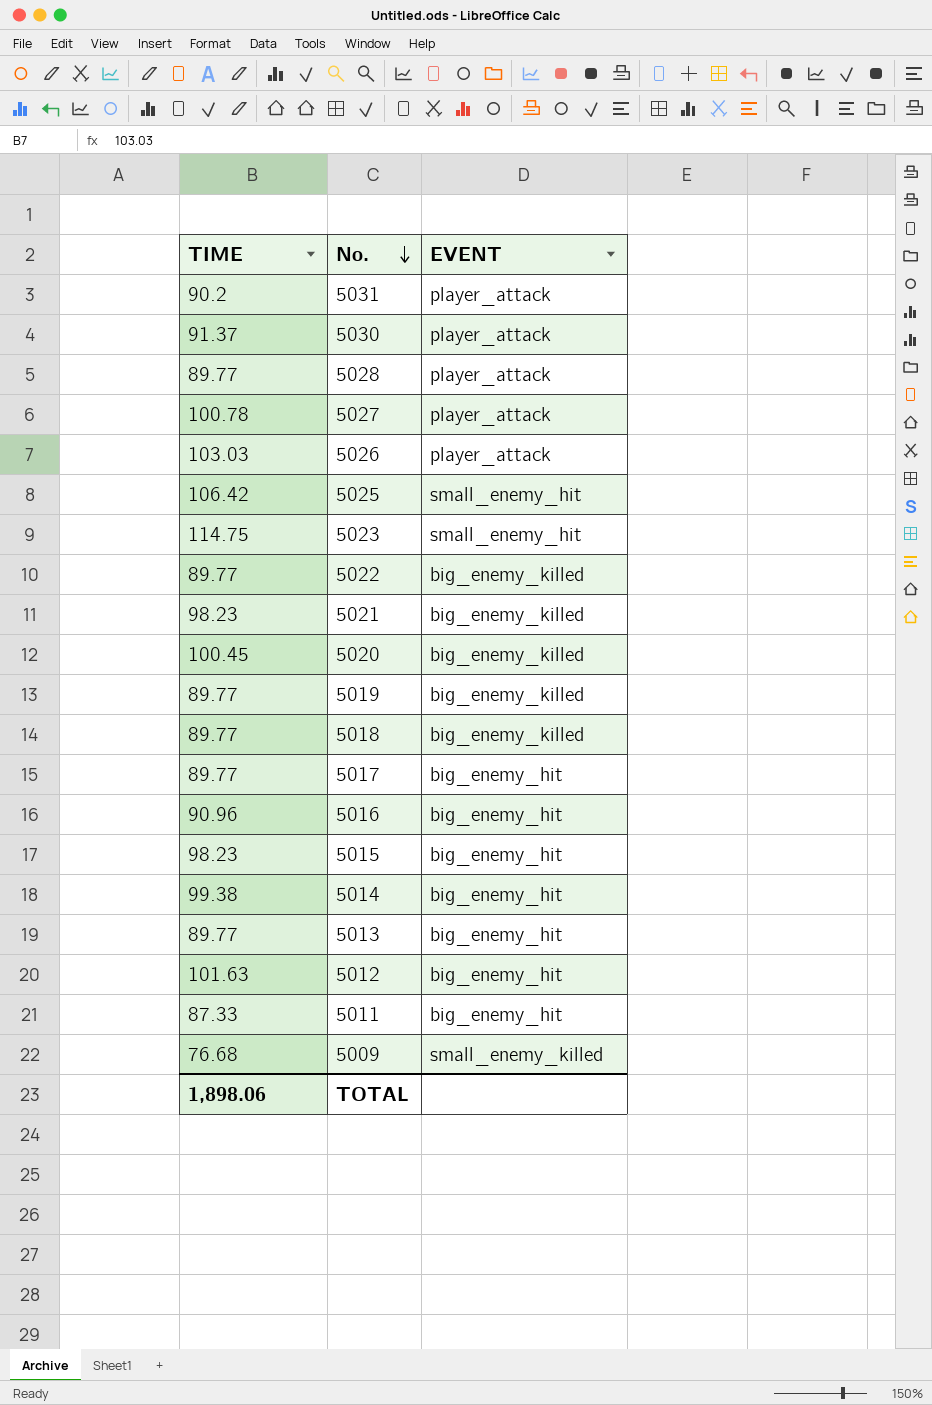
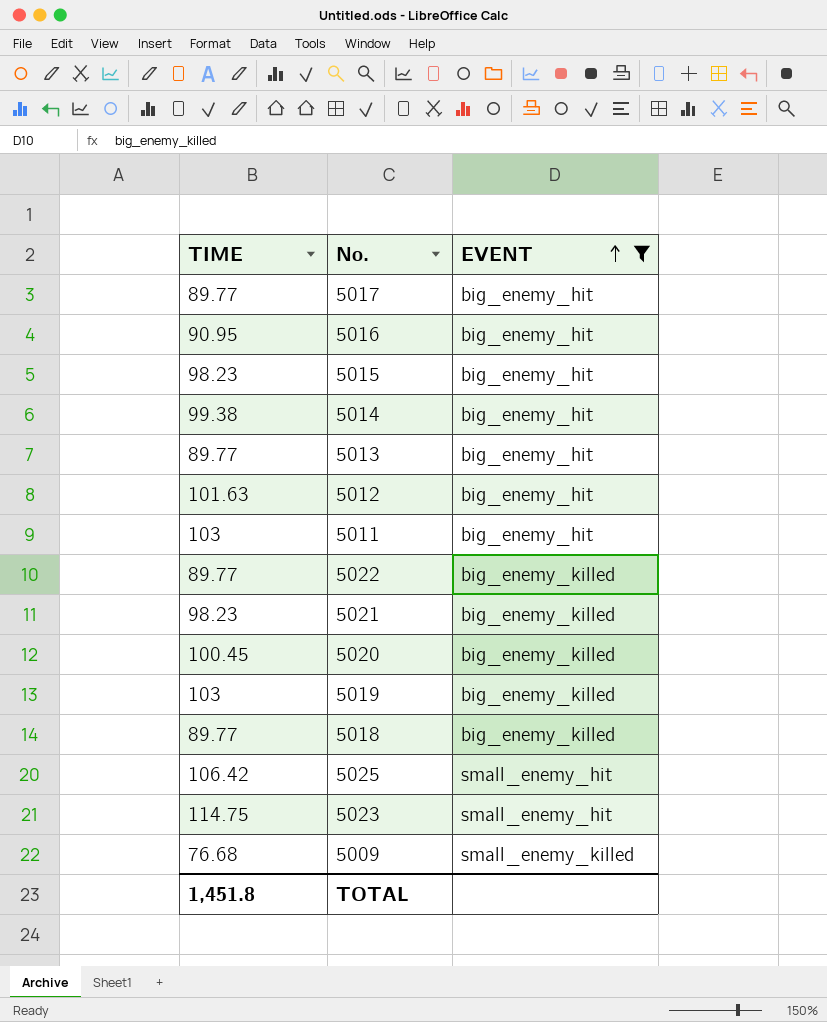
filter: none -> EVENT != player_attack
row order: No. descending -> EVENT ascending
5016 | TIME: 90.96 -> 90.95
5011 | TIME: 87.33 -> 103
5019 | TIME: 89.77 -> 103
TOTAL | TIME: 1,898.06 -> 1,451.8

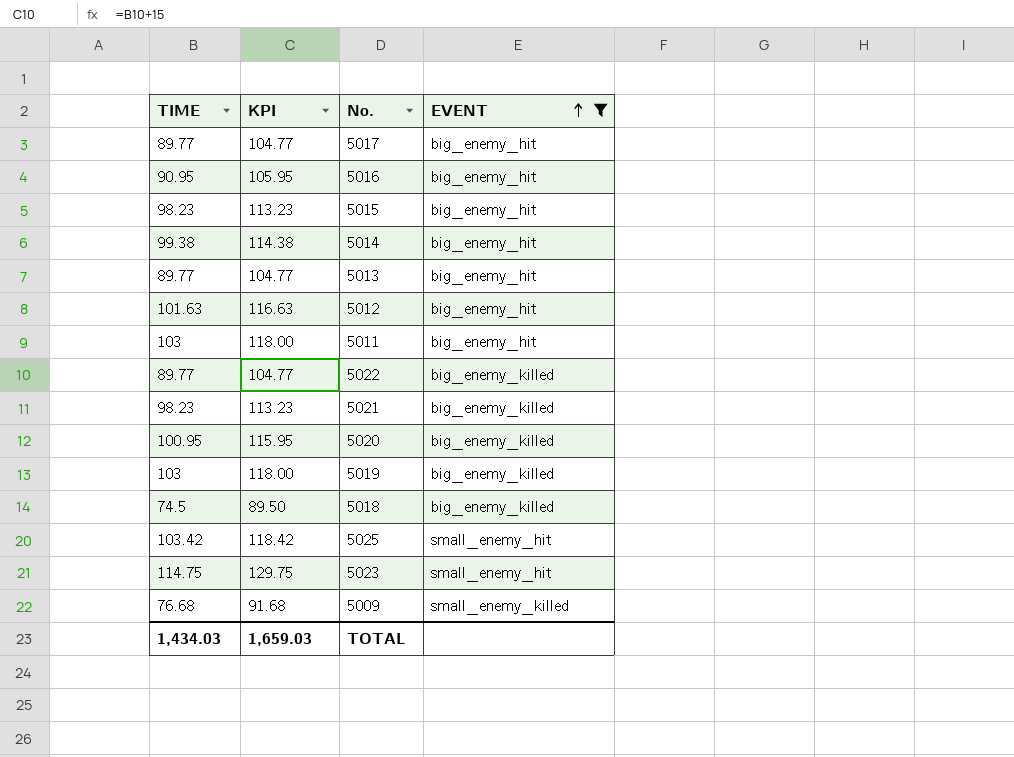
column KPI | formula: none -> [TIME] + 15
5020 | TIME: 100.45 -> 100.95
5018 | TIME: 89.77 -> 74.5
5025 | TIME: 106.42 -> 103.42
TOTAL | TIME: 1,451.8 -> 1,434.03

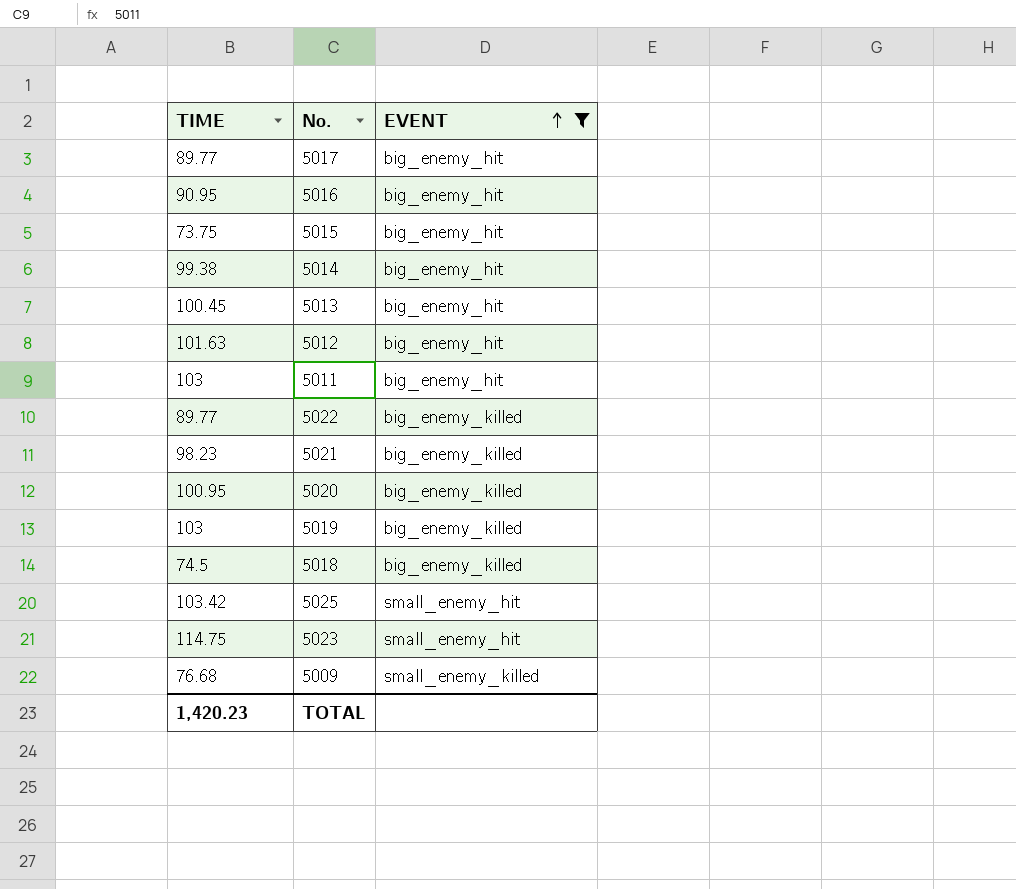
column KPI | formula: [TIME] + 15 -> none
5015 | TIME: 98.23 -> 73.75
5013 | TIME: 89.77 -> 100.45
TOTAL | TIME: 1,434.03 -> 1,420.23

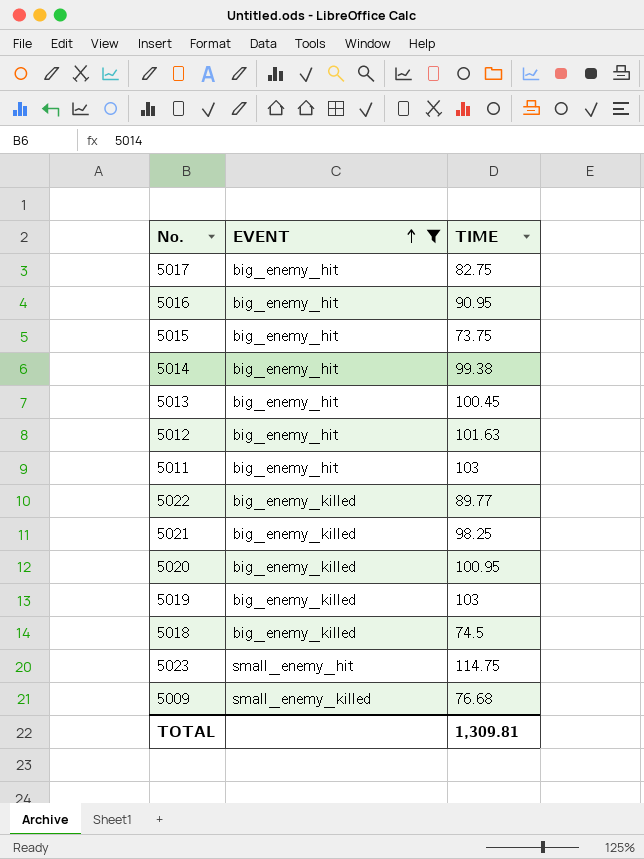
column TIME | position: 1 -> 3
row 5025: 103.42 | small_enemy_hit -> none
5017 | TIME: 89.77 -> 82.75
5021 | TIME: 98.23 -> 98.25
TOTAL | TIME: 1,420.23 -> 1,309.81

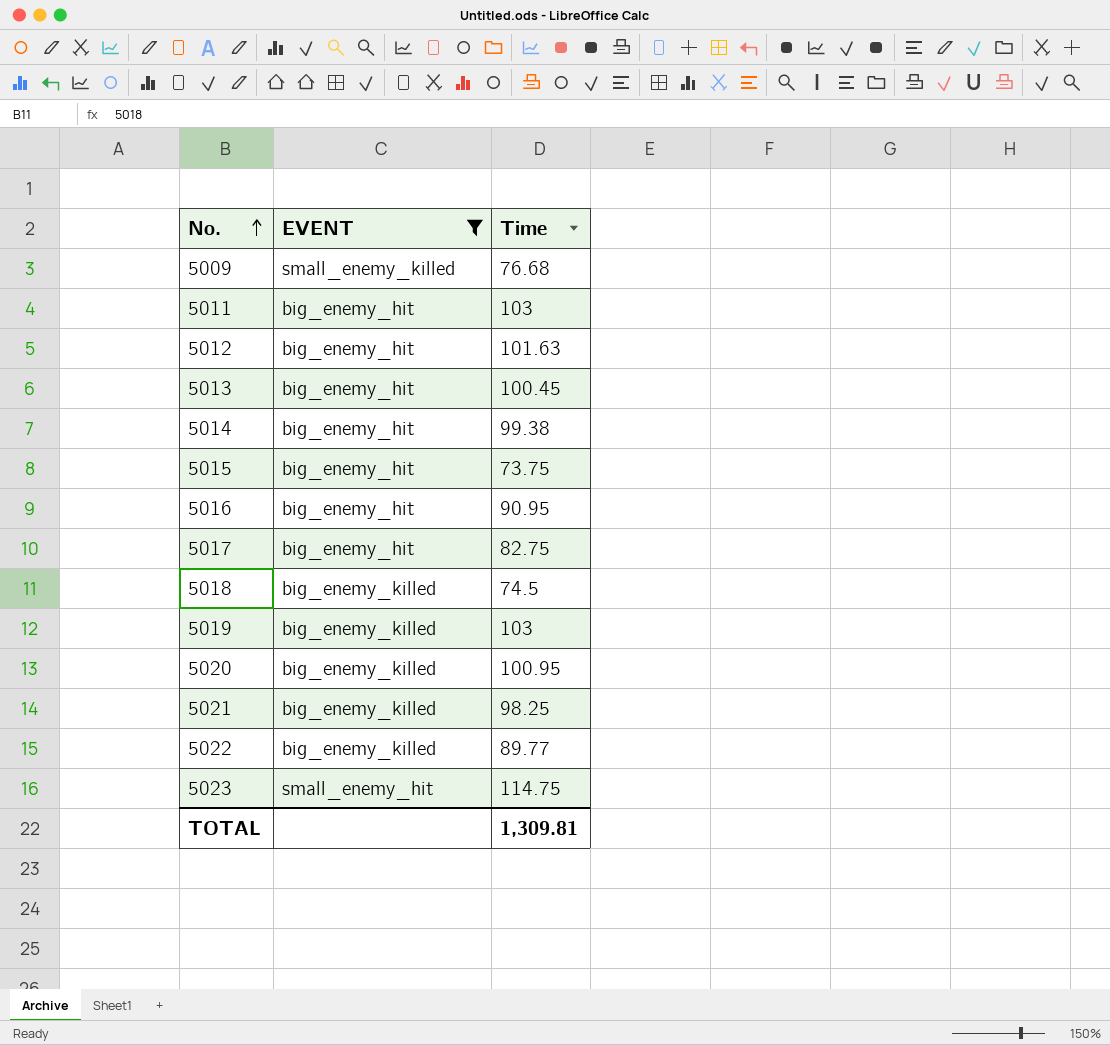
row order: EVENT ascending -> No. ascending
column name: TIME -> Time

